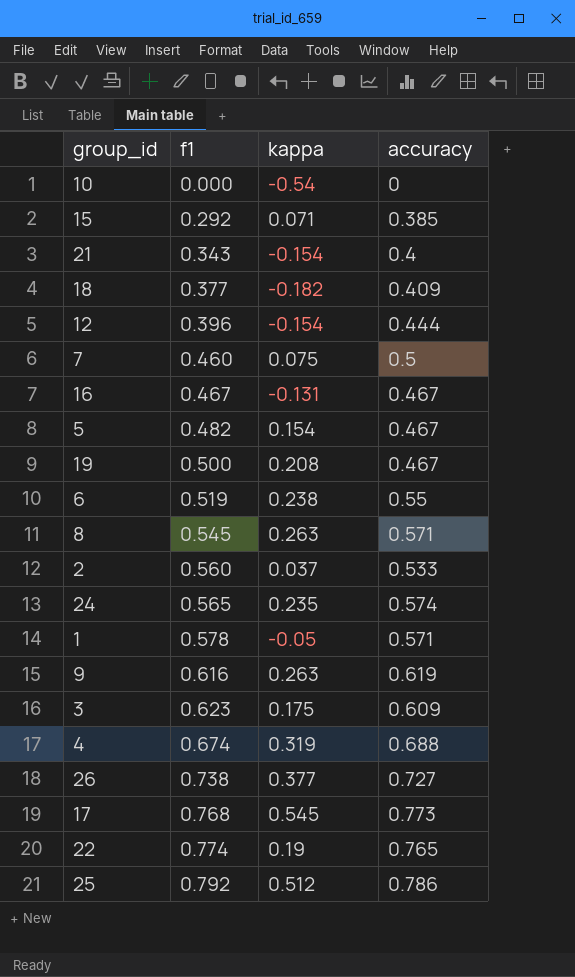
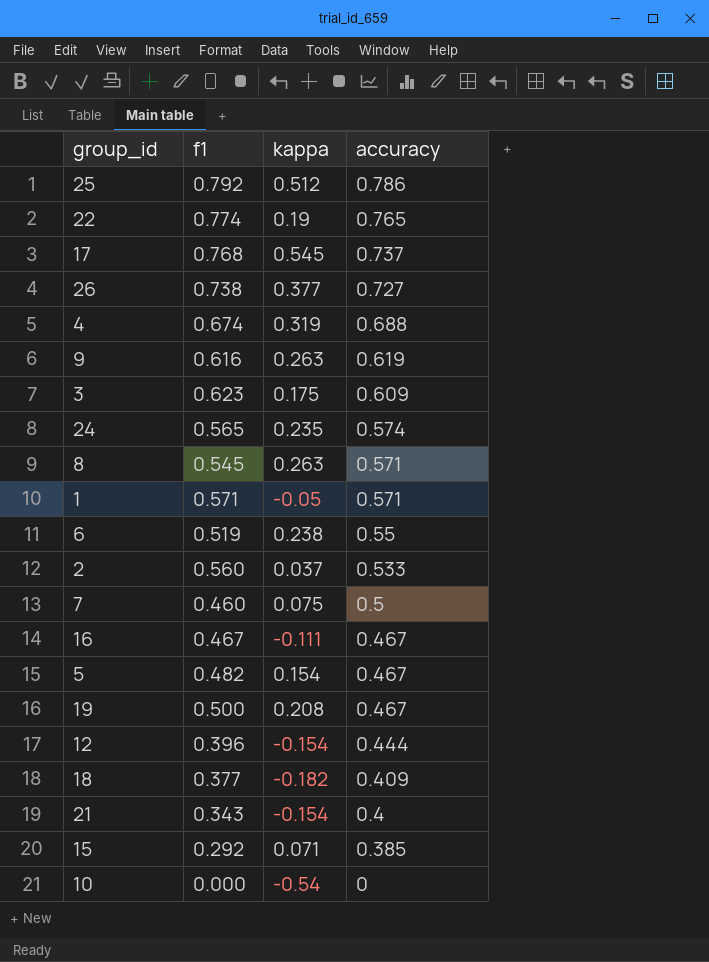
row order: f1 ascending -> accuracy descending
17 | accuracy: 0.773 -> 0.737
1 | f1: 0.578 -> 0.571
16 | kappa: -0.131 -> -0.111

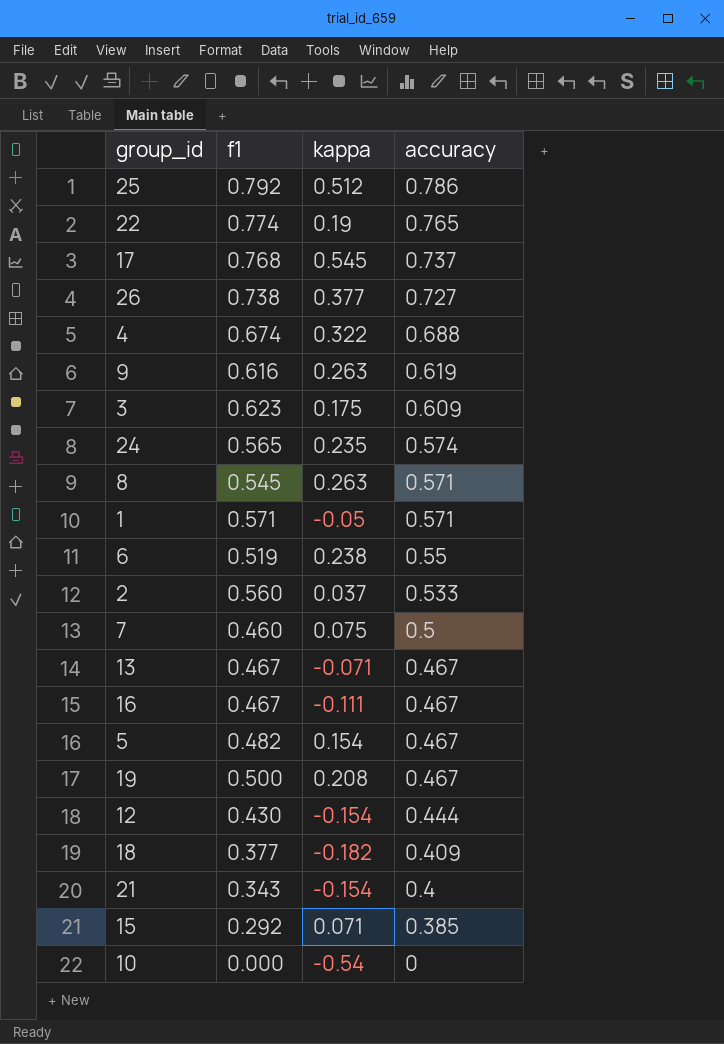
4 | kappa: 0.319 -> 0.322
row 13: none -> 0.467 | -0.071 | 0.467
12 | f1: 0.396 -> 0.430

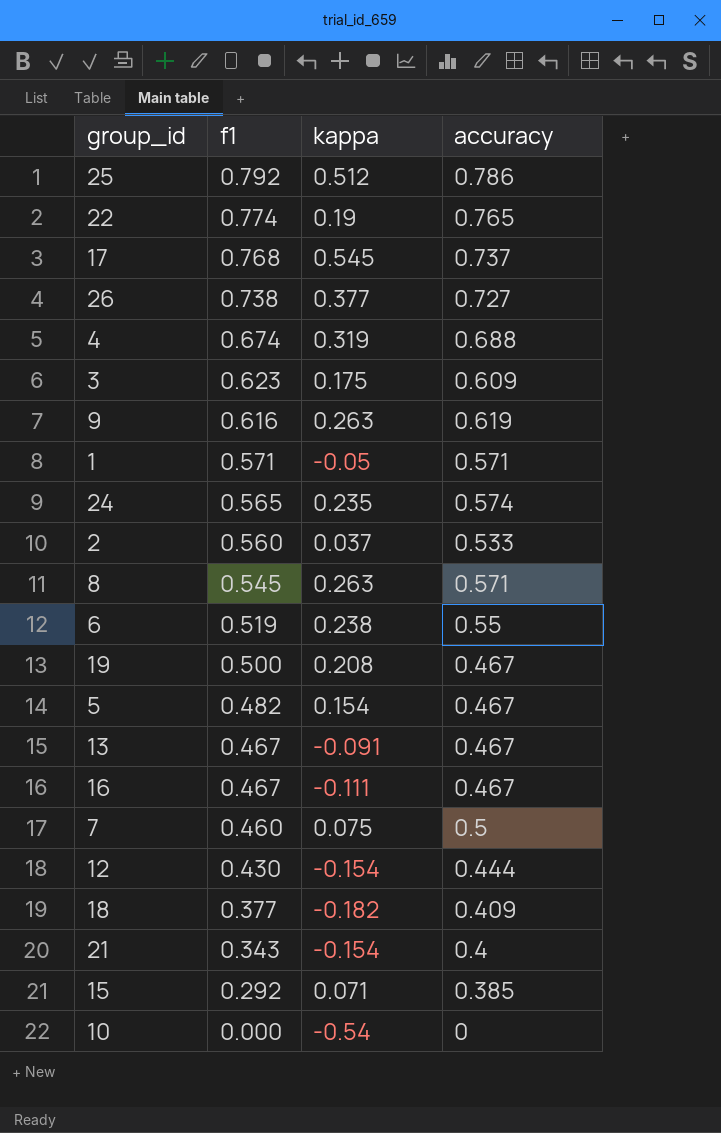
row order: accuracy descending -> f1 descending
4 | kappa: 0.322 -> 0.319
13 | kappa: -0.071 -> -0.091

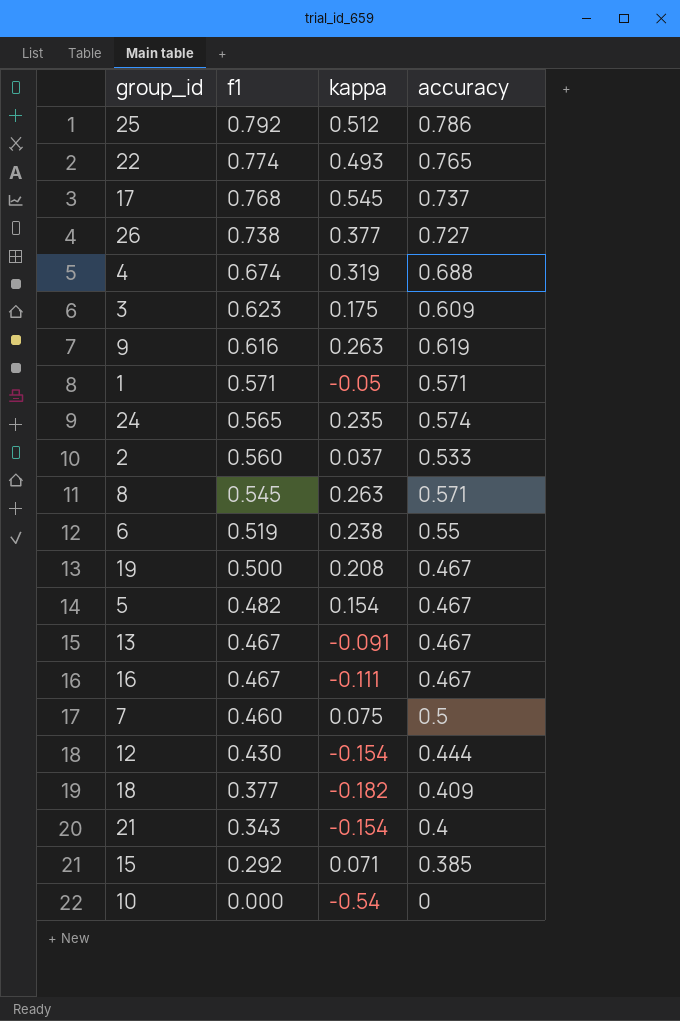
22 | kappa: 0.19 -> 0.493

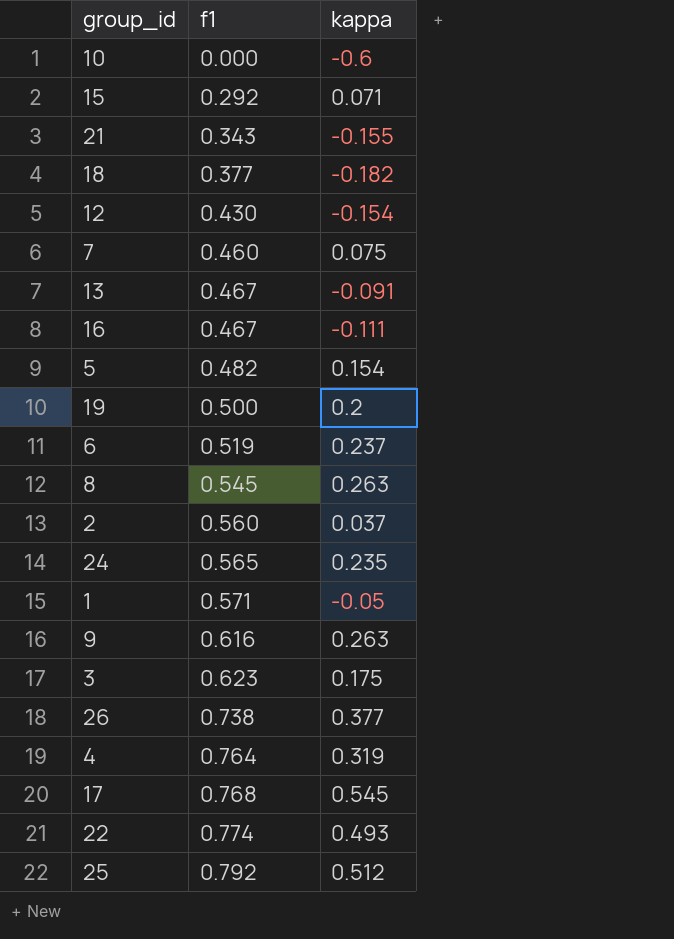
row order: f1 descending -> f1 ascending
column accuracy | position: 4 -> none
10 | kappa: -0.54 -> -0.6
21 | kappa: -0.154 -> -0.155
19 | kappa: 0.208 -> 0.2
6 | kappa: 0.238 -> 0.237
4 | f1: 0.674 -> 0.764

